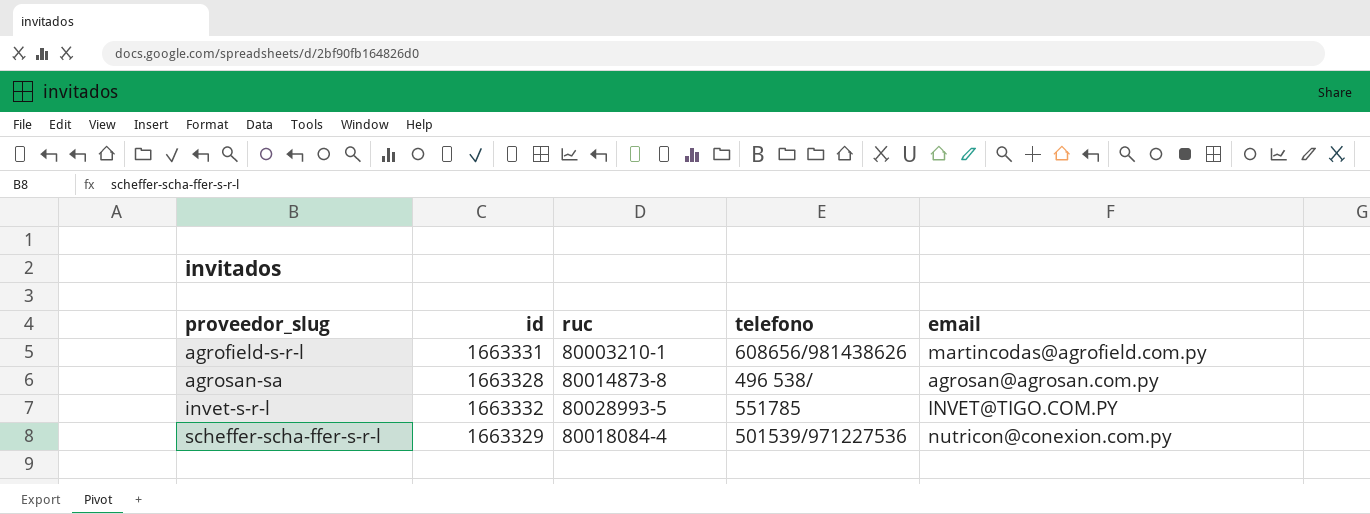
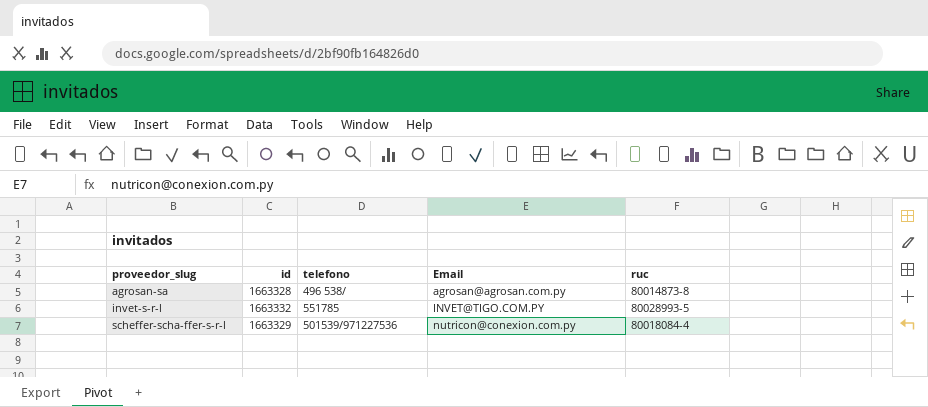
column name: email -> Email
column ruc | position: 3 -> 5
row agrofield-s-r-l: 1663331 | 80003210-1 | 608656/981438626 | martincodas@agrofield.com.py -> none

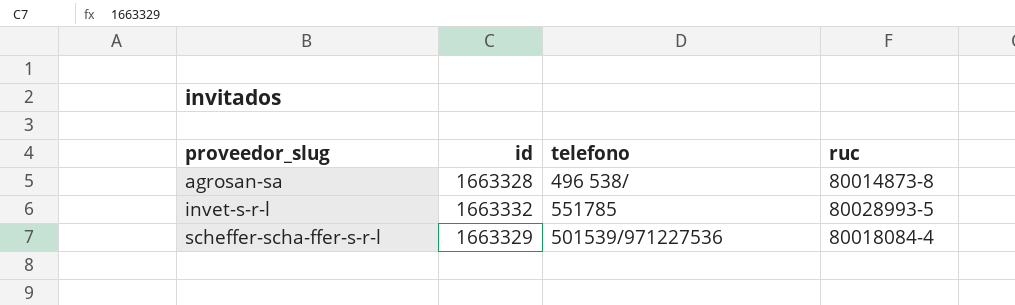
column Email | position: 4 -> none

